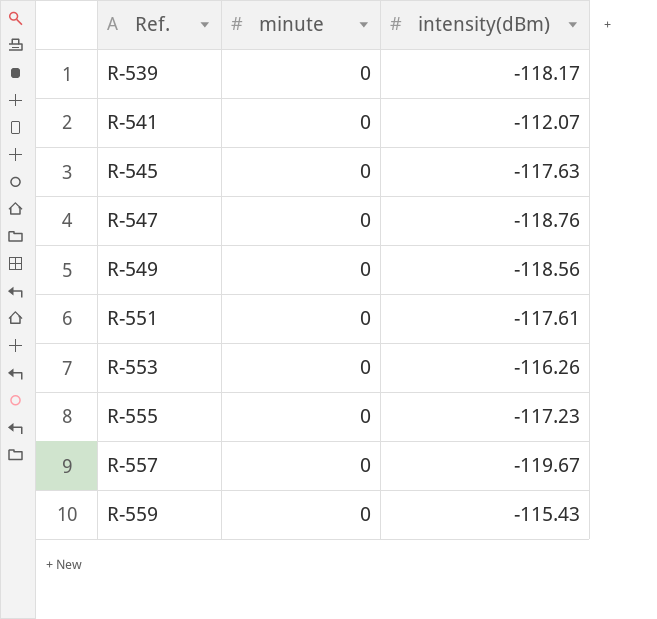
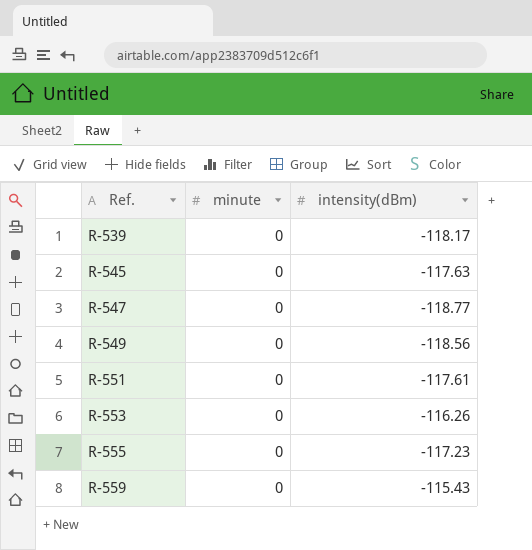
row R-541: 0 | -112.07 -> none
row R-557: 0 | -119.67 -> none
R-547 | intensity(dBm): -118.76 -> -118.77

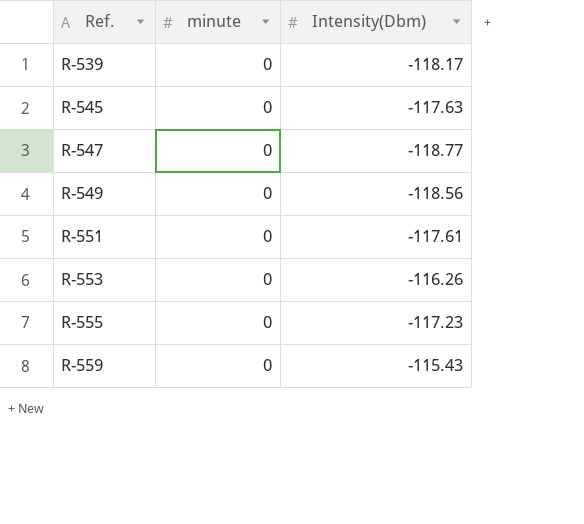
column name: intensity(dBm) -> Intensity(Dbm)

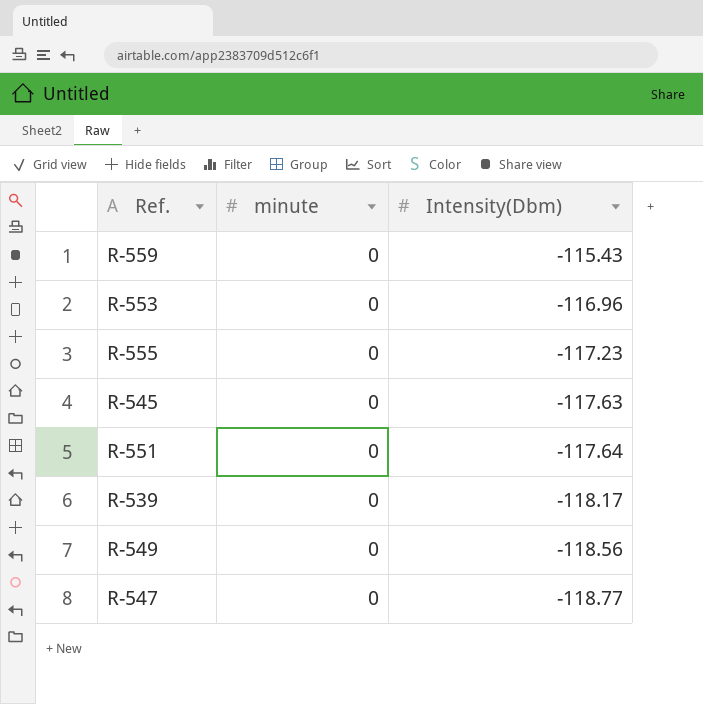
row order: Ref. ascending -> Intensity(Dbm) descending
R-553 | Intensity(Dbm): -116.26 -> -116.96
R-551 | Intensity(Dbm): -117.61 -> -117.64

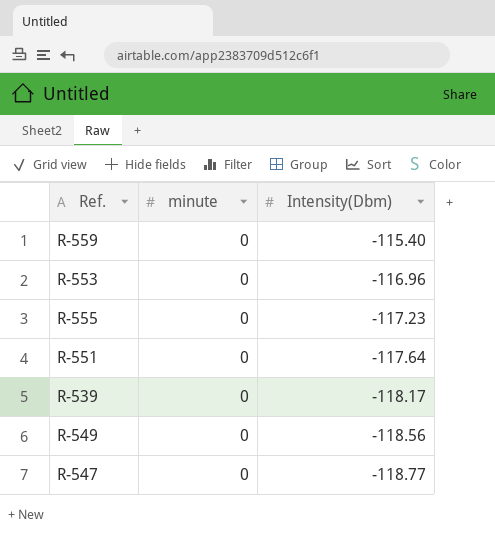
row R-545: 0 | -117.63 -> none
R-559 | Intensity(Dbm): -115.43 -> -115.40

